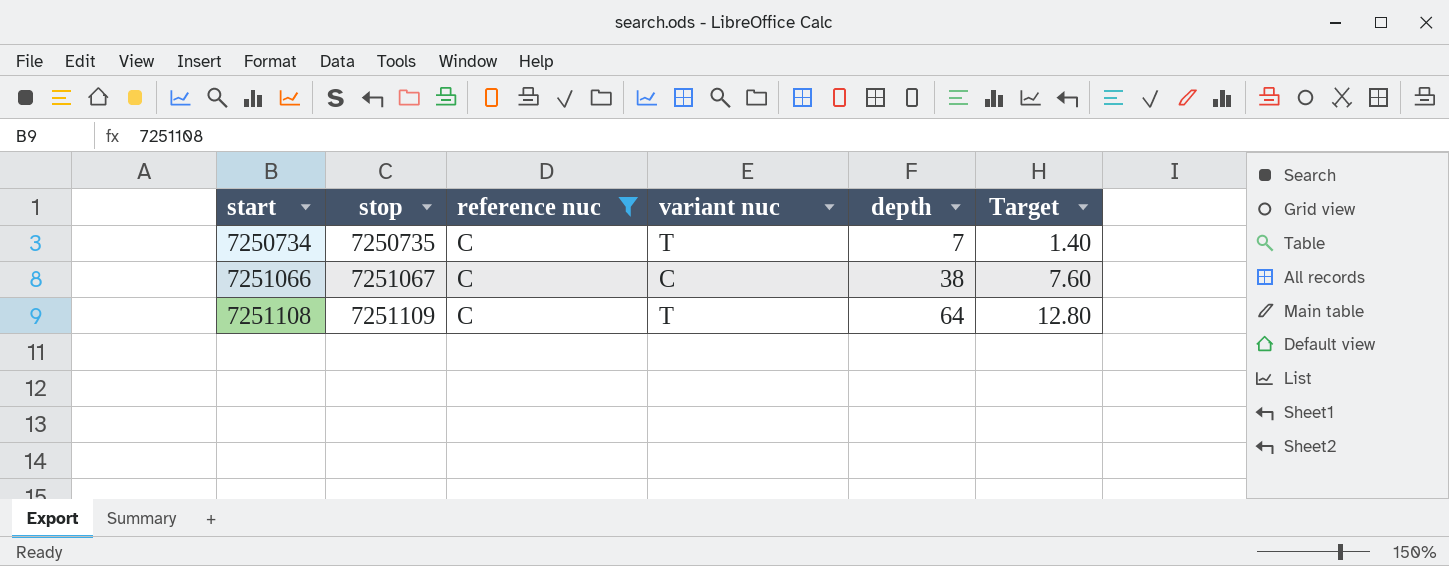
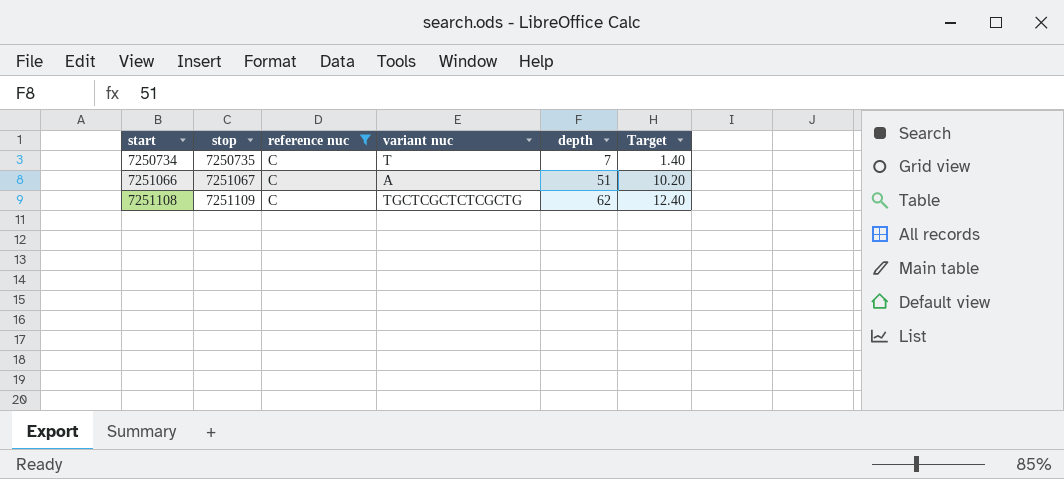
7251066 | variant nuc: C -> A
7251066 | depth: 38 -> 51
7251066 | Target: 7.60 -> 10.20
7251108 | variant nuc: T -> TGCTCGCTCTCGCTG
7251108 | depth: 64 -> 62
7251108 | Target: 12.80 -> 12.40

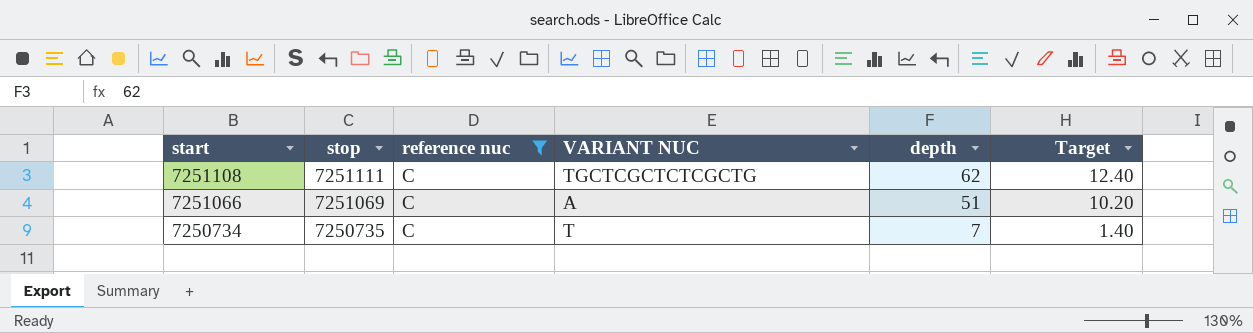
row order: start ascending -> start descending
column name: variant nuc -> VARIANT NUC
7251108 | stop: 7251109 -> 7251111
7251066 | stop: 7251067 -> 7251069

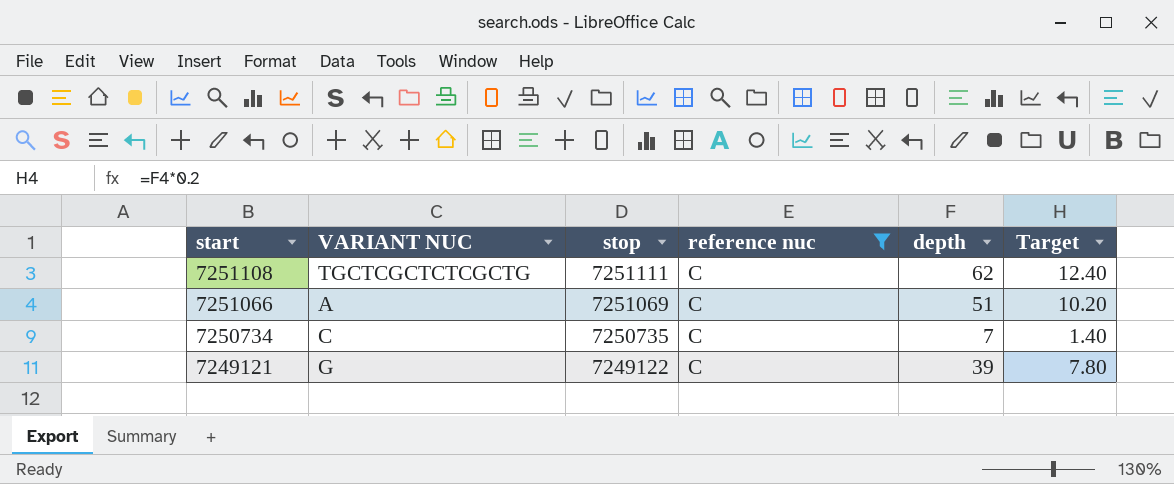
column VARIANT NUC | position: 4 -> 2
7250734 | VARIANT NUC: T -> C
row 7249121: none -> G | 7249122 | C | 39 | 7.80

